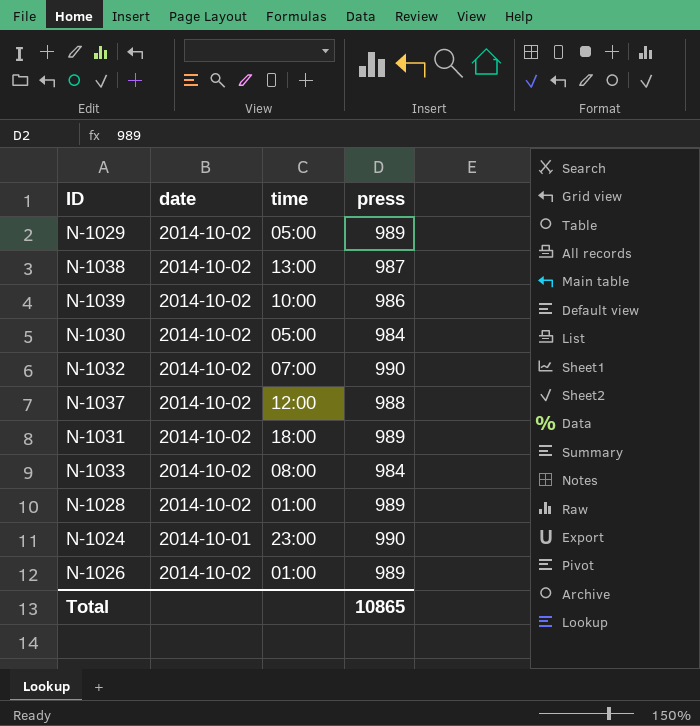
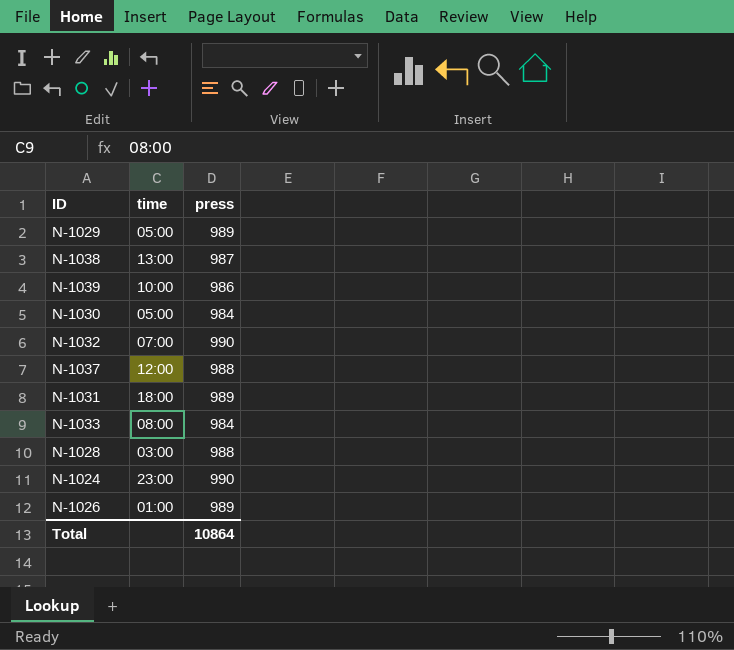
column date | position: 2 -> none
N-1028 | time: 01:00 -> 03:00
N-1028 | press: 989 -> 988
Total | press: 10865 -> 10864

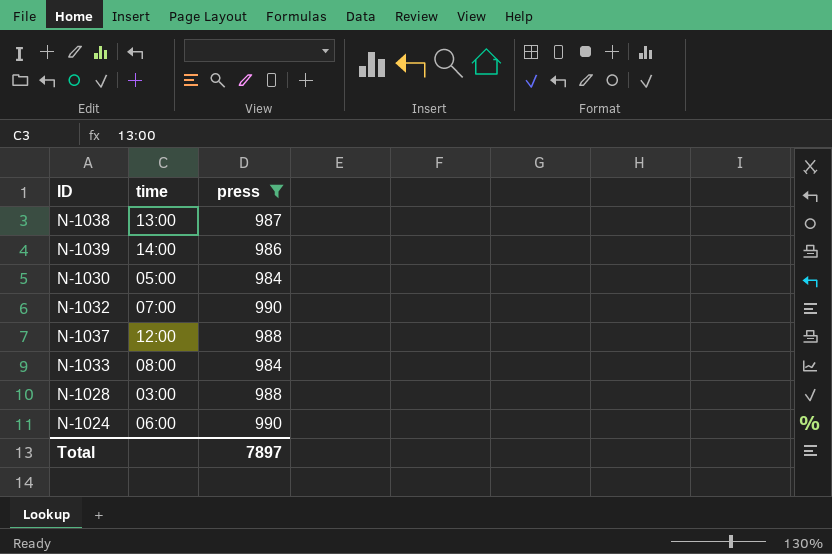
filter: none -> press != 989
N-1039 | time: 10:00 -> 14:00
N-1024 | time: 23:00 -> 06:00
Total | press: 10864 -> 7897

